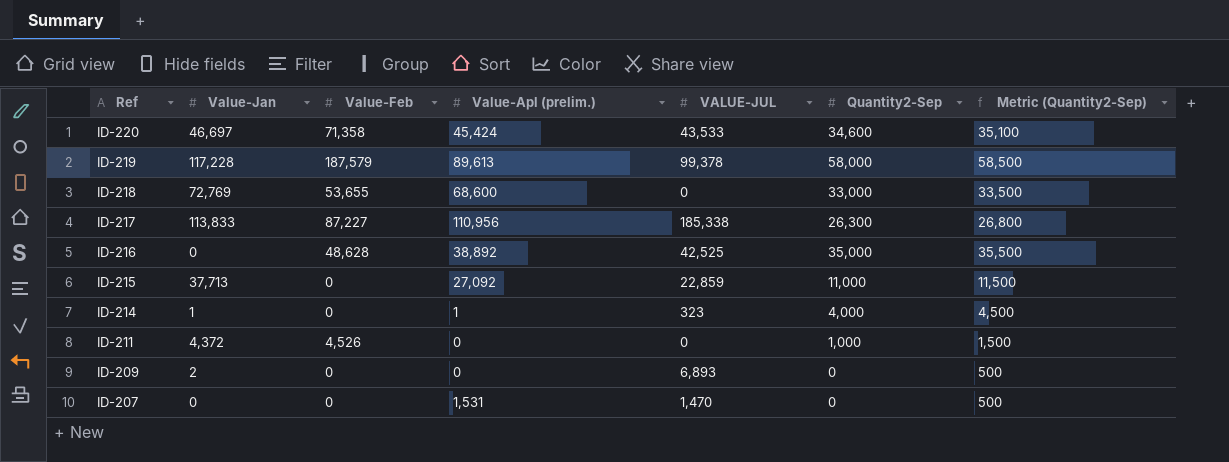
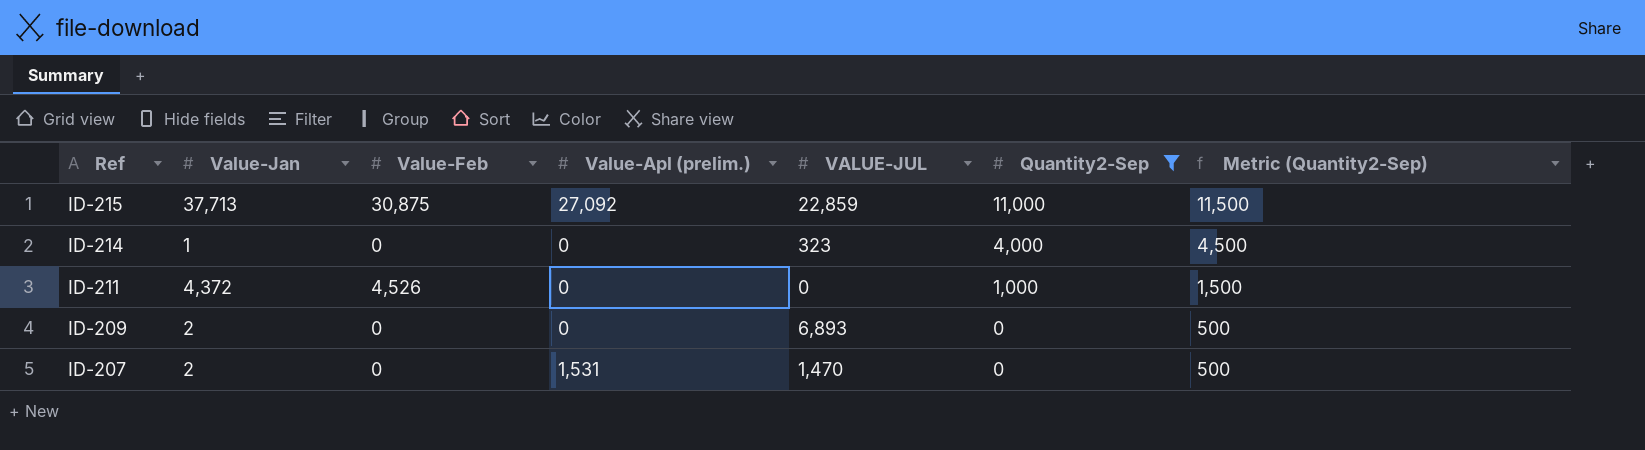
filter: none -> Quantity2-Sep <= 11,000
ID-215 | Value-Feb: 0 -> 30,875
ID-214 | Value-Apl (prelim.): 1 -> 0
ID-207 | Value-Jan: 0 -> 2

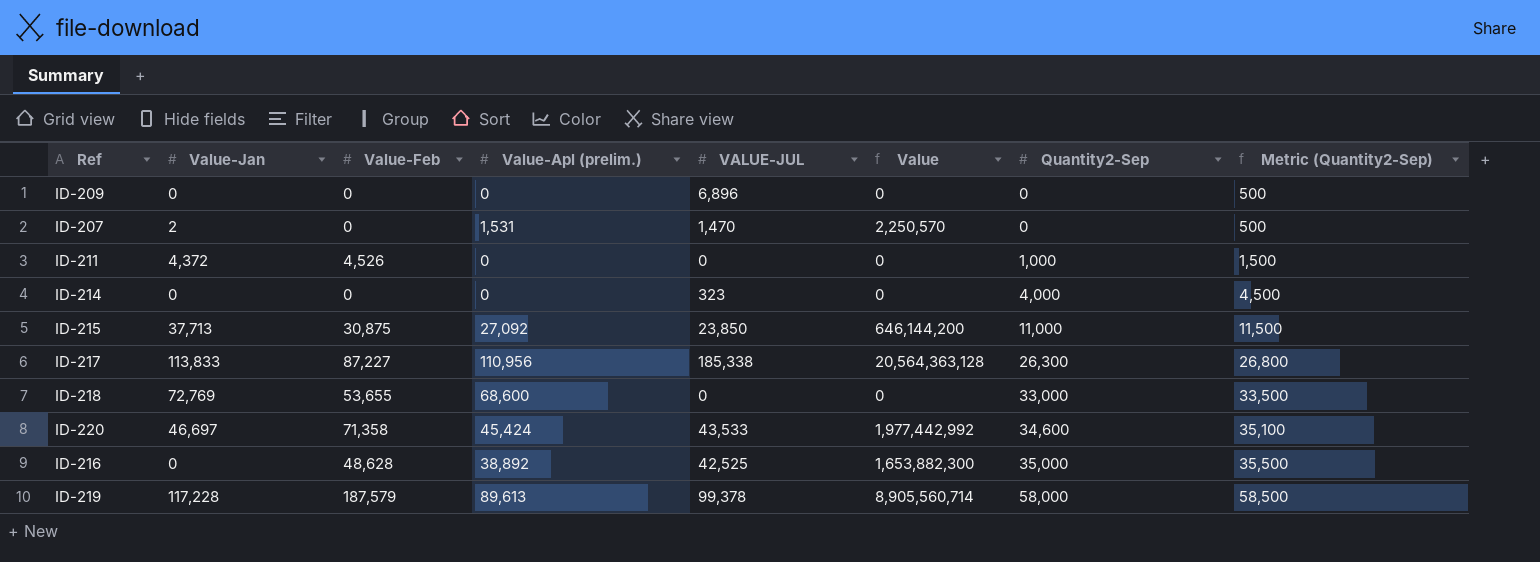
filter: Quantity2-Sep <= 11,000 -> none
row order: Ref descending -> Quantity2-Sep ascending
column Value | formula: none -> [Value-Apl (prelim.)] * [VALUE-JUL]
ID-209 | Value-Jan: 2 -> 0
ID-209 | VALUE-JUL: 6,893 -> 6,896
ID-214 | Value-Jan: 1 -> 0
ID-215 | VALUE-JUL: 22,859 -> 23,850

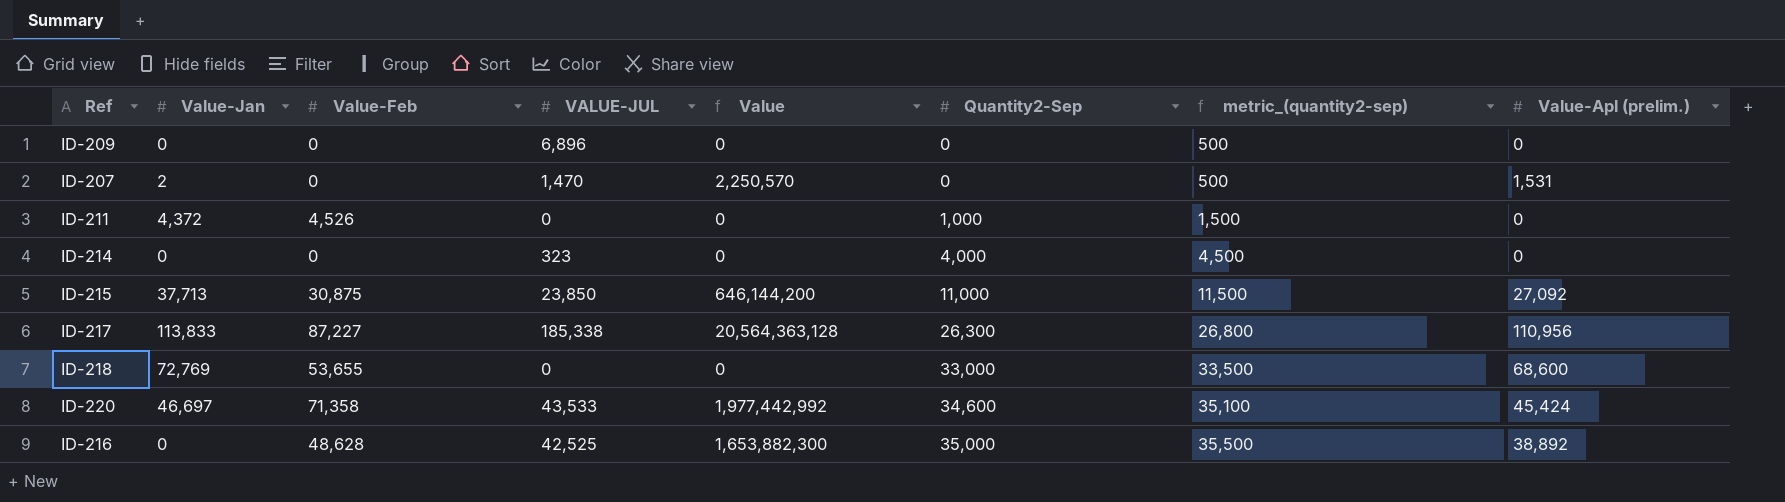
column name: Metric (Quantity2-Sep) -> metric_(quantity2-sep)
column Value-Apl (prelim.) | position: 4 -> 8
row ID-219: 117,228 | 187,579 | 89,613 | 99,378 | 8,905,560,714 | 58,000 | 58,500 -> none

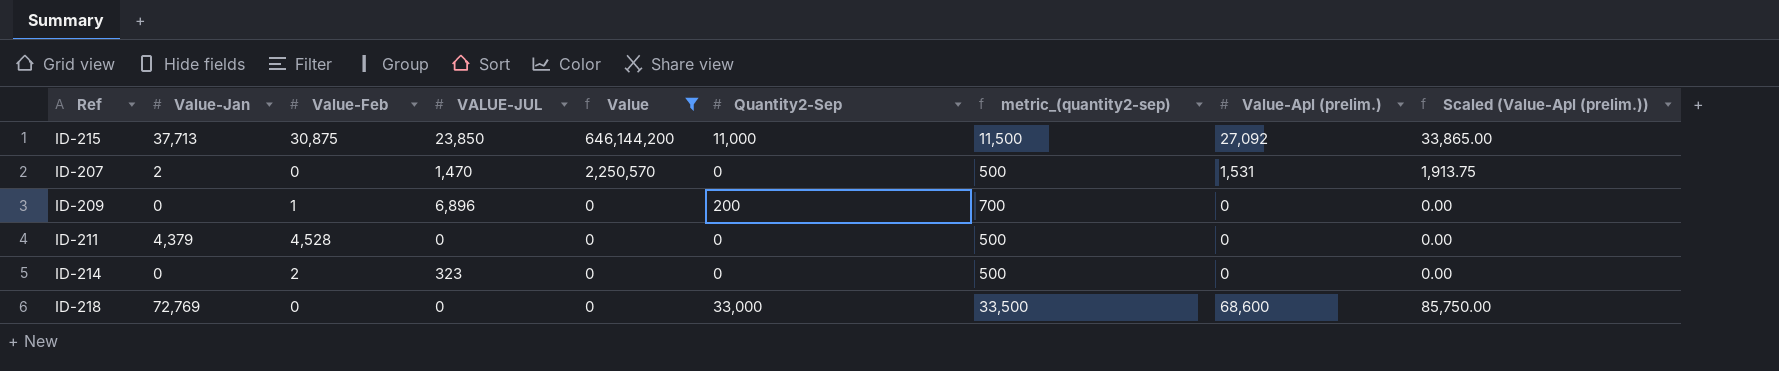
filter: none -> Value <= 646,144,200
row order: Quantity2-Sep ascending -> Value descending
column Scaled (Value-Apl (prelim.)) | formula: none -> [Value-Apl (prelim.)] * 1.25
ID-209 | Value-Feb: 0 -> 1
ID-209 | Quantity2-Sep: 0 -> 200
ID-209 | metric_(quantity2-sep): 500 -> 700
ID-211 | Value-Jan: 4,372 -> 4,379
ID-211 | Value-Feb: 4,526 -> 4,528
ID-211 | Quantity2-Sep: 1,000 -> 0
ID-211 | metric_(quantity2-sep): 1,500 -> 500
ID-214 | Value-Feb: 0 -> 2
ID-214 | Quantity2-Sep: 4,000 -> 0
ID-214 | metric_(quantity2-sep): 4,500 -> 500
ID-218 | Value-Feb: 53,655 -> 0

